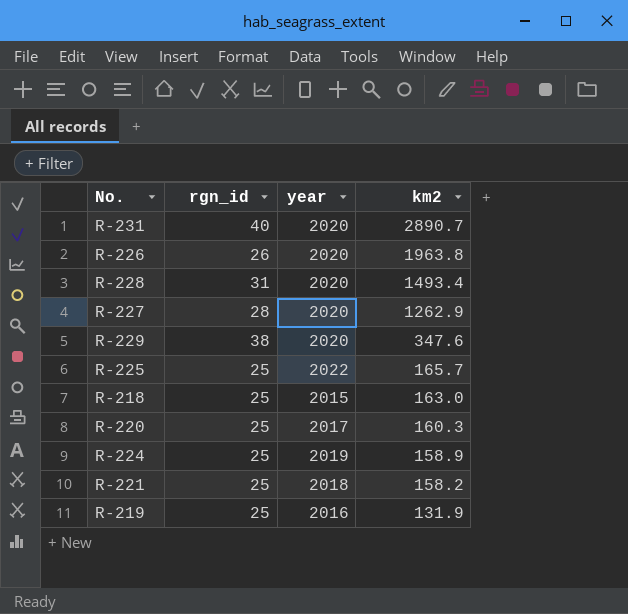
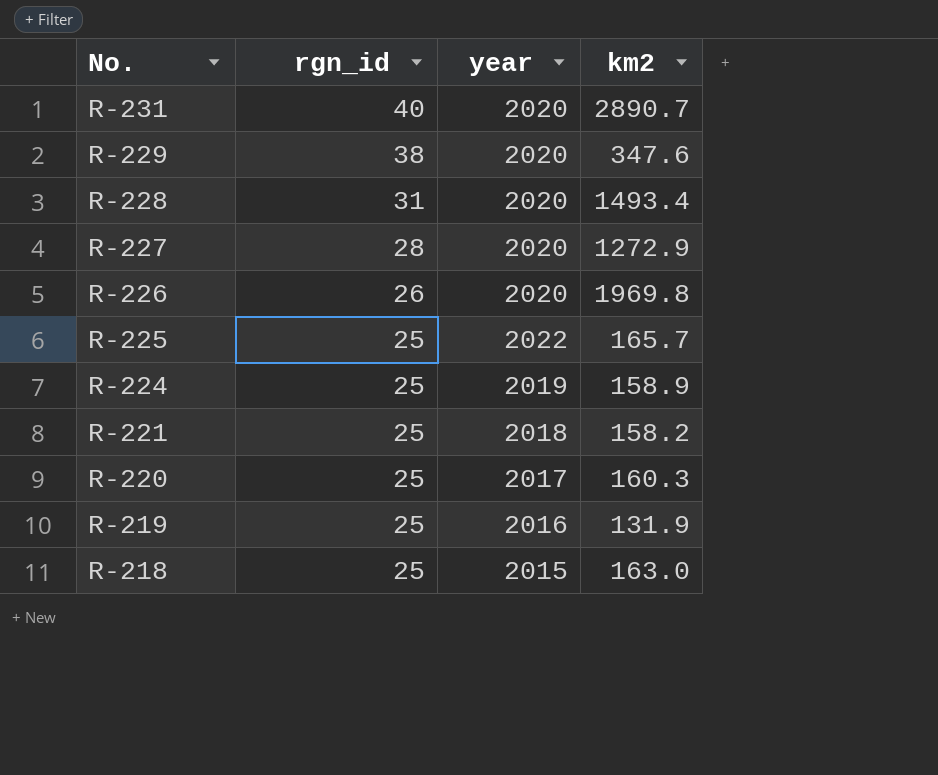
row order: km2 descending -> No. descending
R-227 | km2: 1262.9 -> 1272.9
R-226 | km2: 1963.8 -> 1969.8

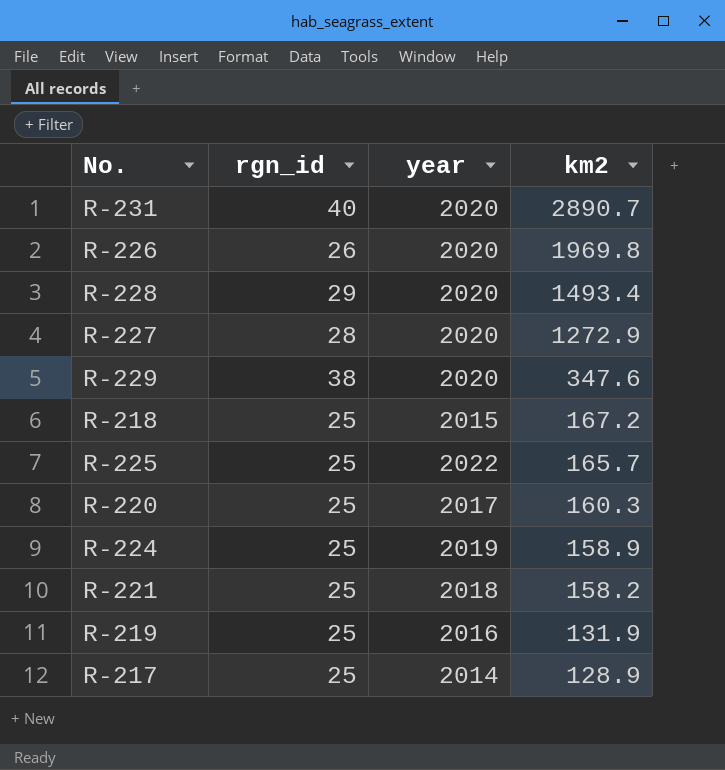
row order: No. descending -> km2 descending
R-228 | rgn_id: 31 -> 29
R-218 | km2: 163.0 -> 167.2
row R-217: none -> 25 | 2014 | 128.9

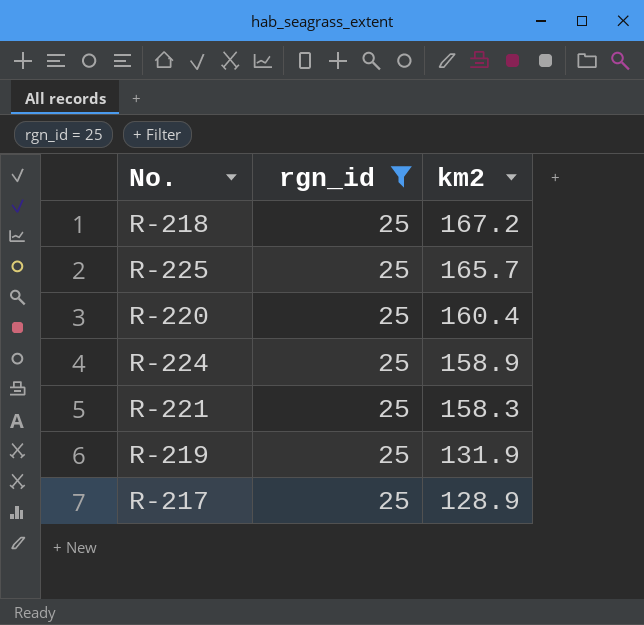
filter: none -> rgn_id = 25
column year | position: 3 -> none
R-220 | km2: 160.3 -> 160.4
R-221 | km2: 158.2 -> 158.3

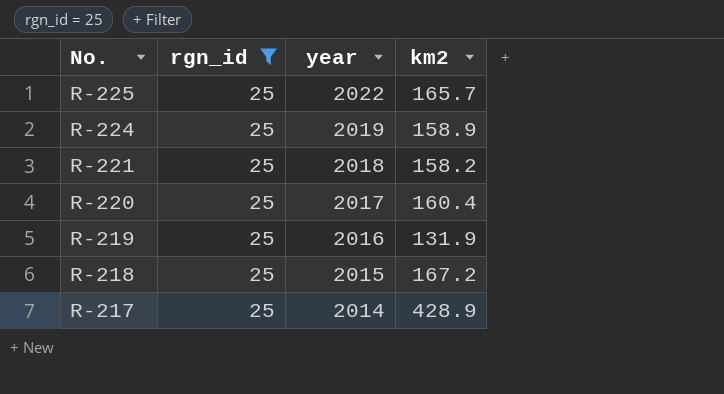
row order: km2 descending -> No. descending
column year | position: none -> 3
R-221 | km2: 158.3 -> 158.2
R-217 | km2: 128.9 -> 428.9

